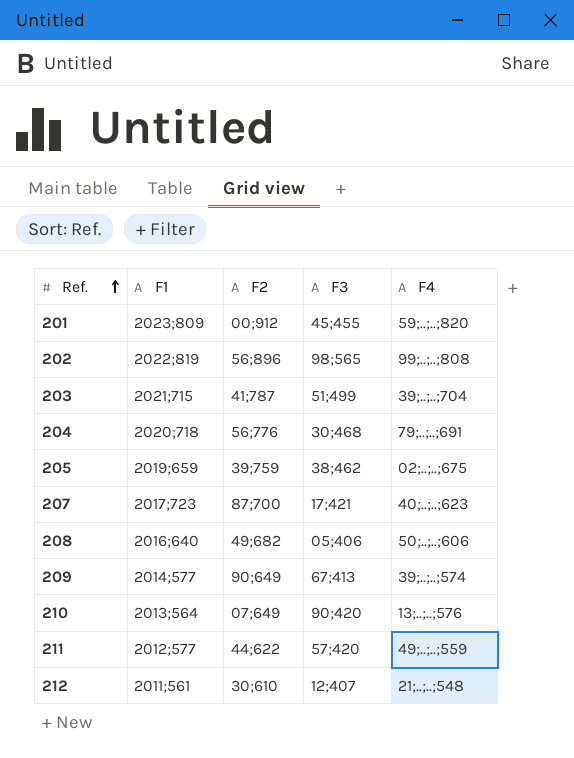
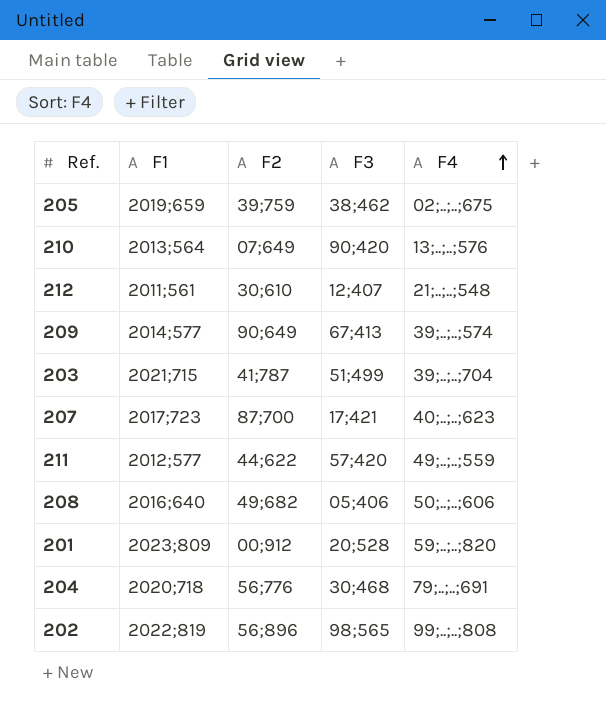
row order: Ref. ascending -> F4 ascending
201 | F3: 45;455 -> 20;528

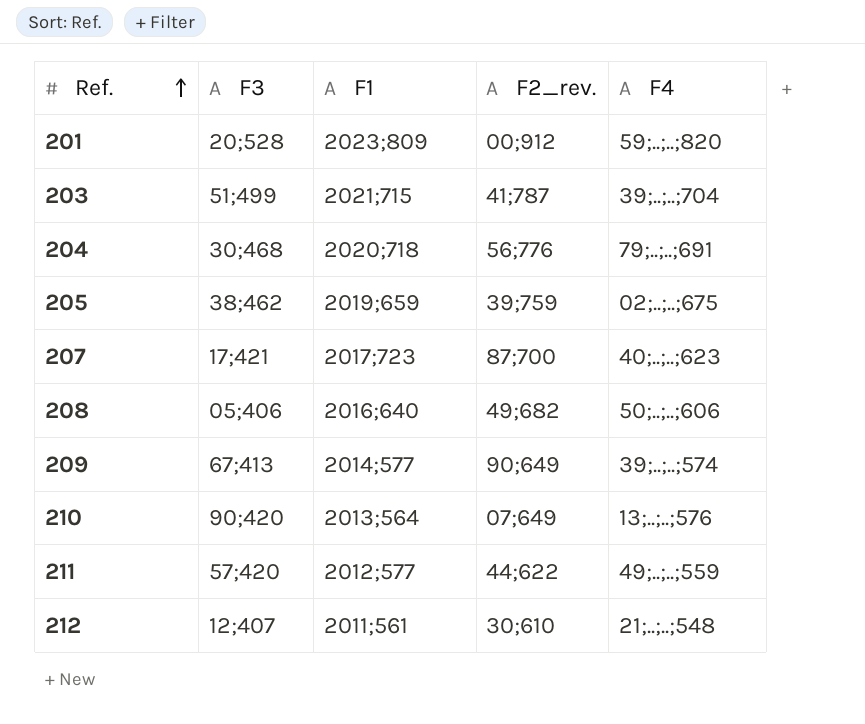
row order: F4 ascending -> Ref. ascending
column F3 | position: 4 -> 2
column name: F2 -> F2_rev.
row 202: 2022;819 | 56;896 | 98;565 | 99;..;..;808 -> none

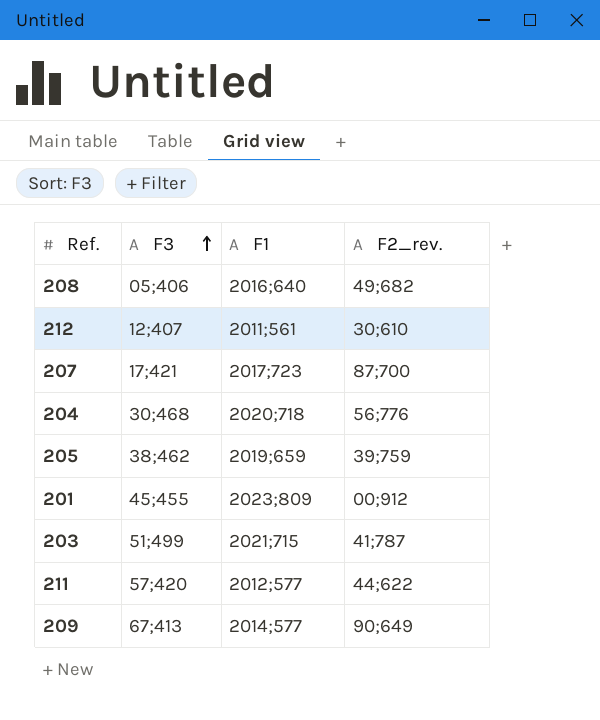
row order: Ref. ascending -> F3 ascending
column F4 | position: 5 -> none
row 210: 90;420 | 2013;564 | 07;649 | 13;..;..;576 -> none
201 | F3: 20;528 -> 45;455

